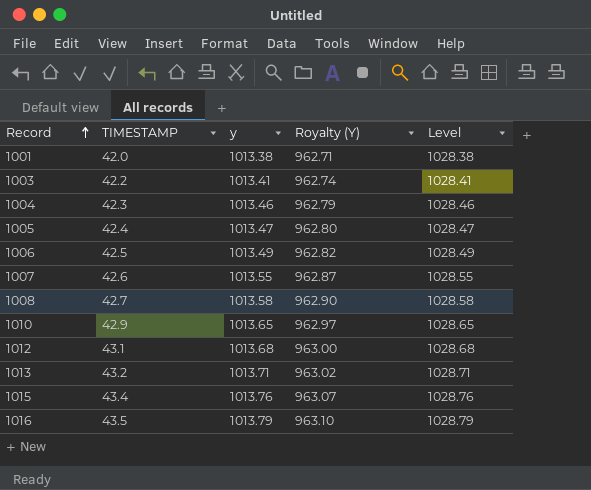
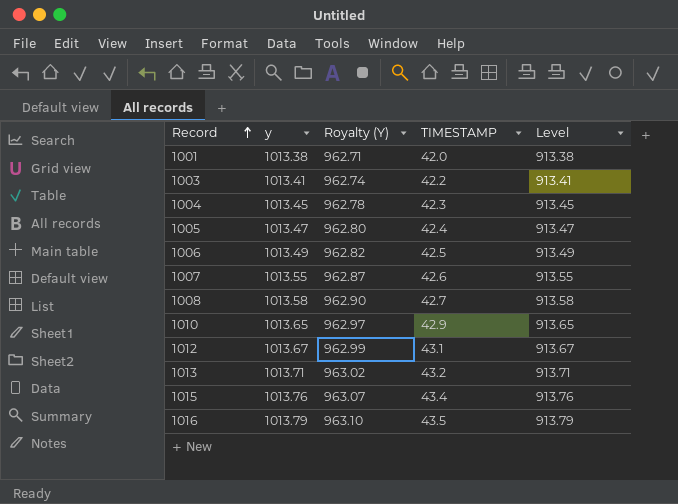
column TIMESTAMP | position: 2 -> 4
column Level | formula: [y] + 15 -> [y] - 100
1004 | y: 1013.46 -> 1013.45
1004 | Royalty (Y): 962.79 -> 962.78
1012 | y: 1013.68 -> 1013.67
1012 | Royalty (Y): 963.00 -> 962.99

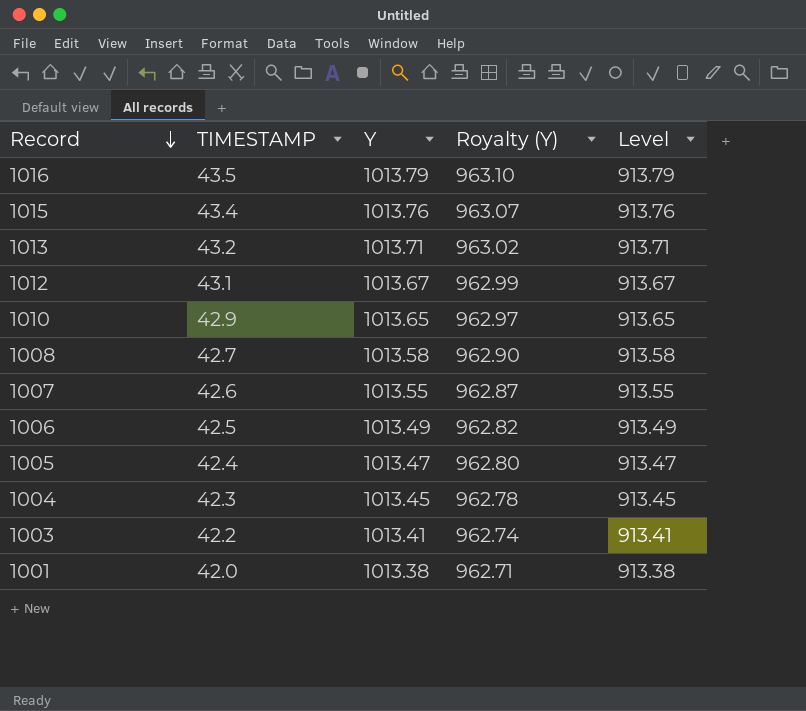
row order: Record ascending -> Record descending
column TIMESTAMP | position: 4 -> 2
column name: y -> Y

